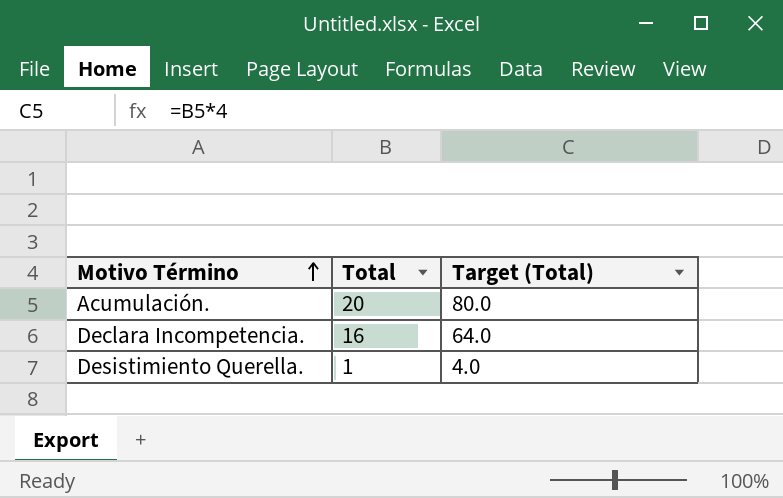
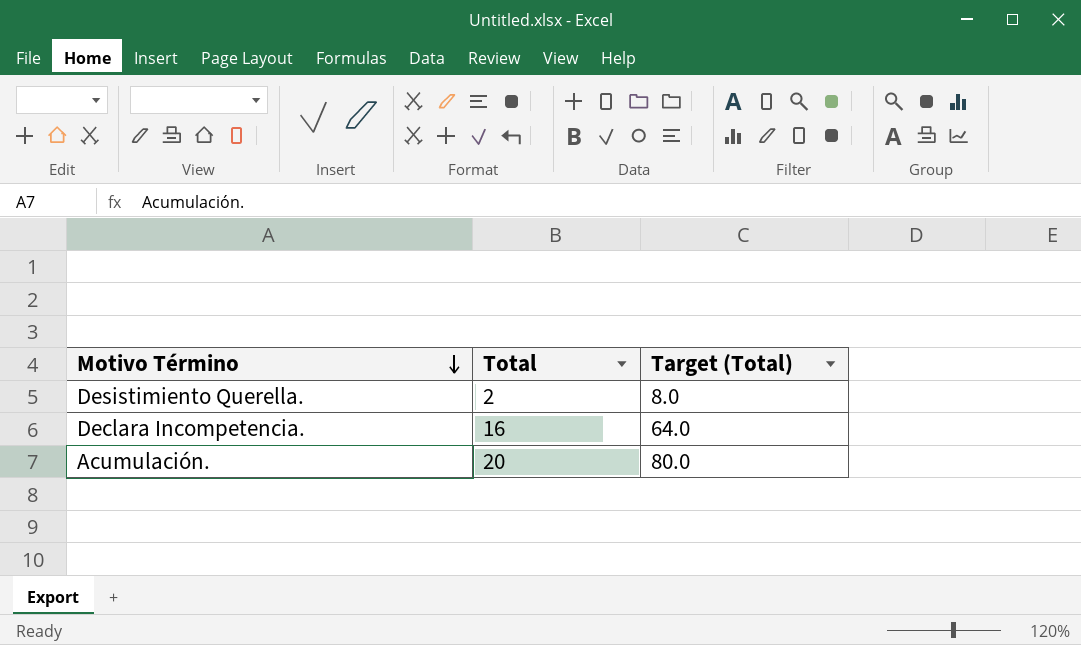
row order: Motivo Término ascending -> Motivo Término descending
Desistimiento Querella. | Total: 1 -> 2
Desistimiento Querella. | Target (Total): 4.0 -> 8.0

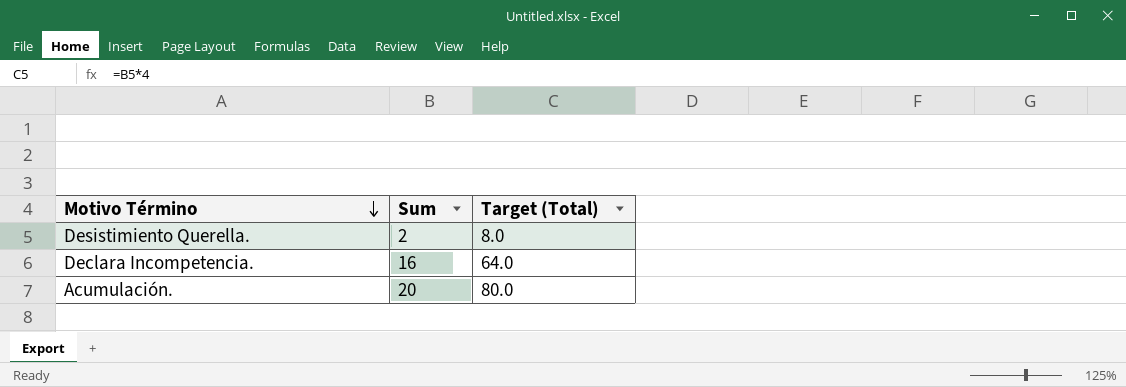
column name: Total -> Sum

